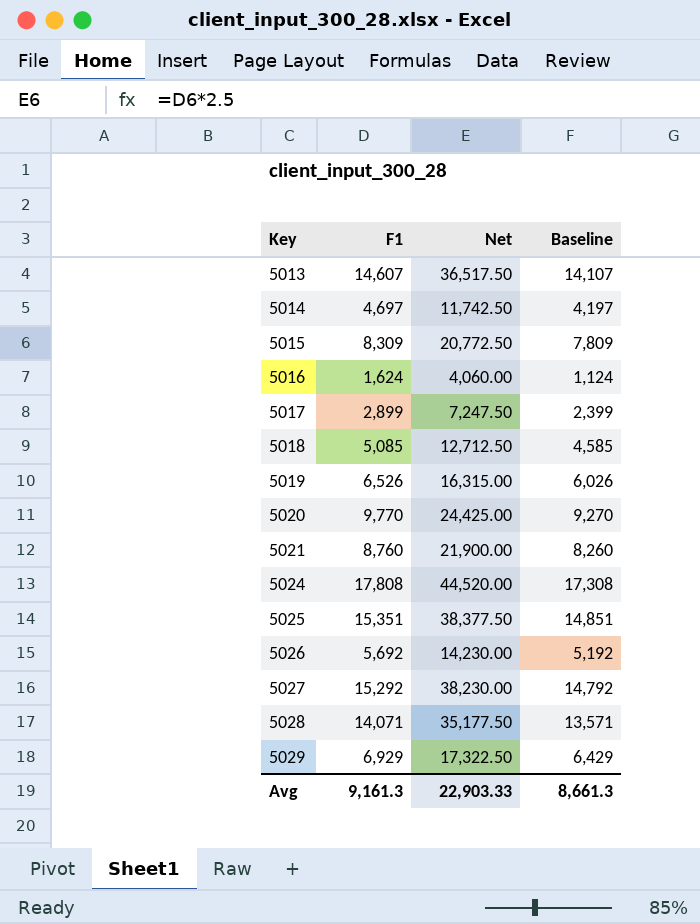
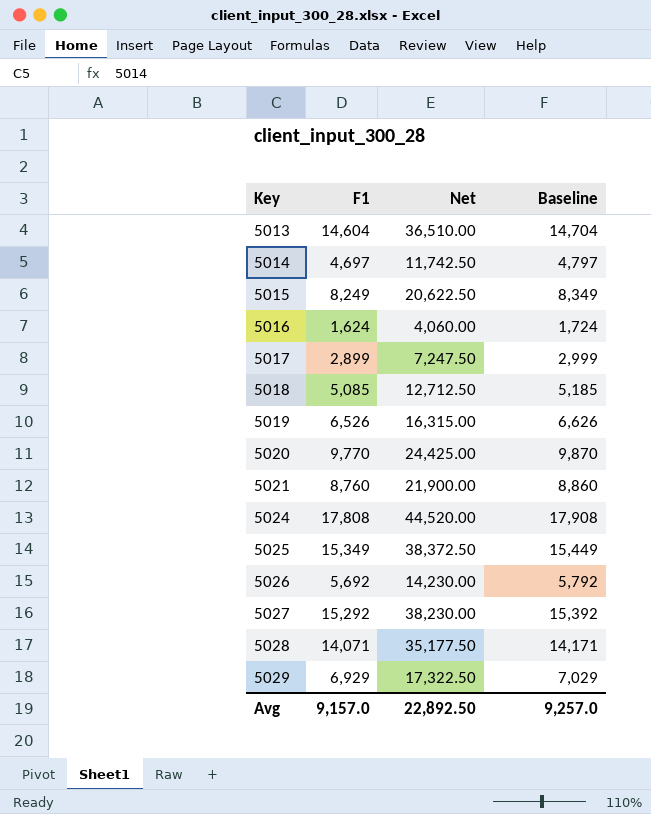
column Baseline | formula: [F1] - 500 -> [F1] + 100
5013 | F1: 14,607 -> 14,604
5013 | Net: 36,517.50 -> 36,510.00
5015 | F1: 8,309 -> 8,249
5015 | Net: 20,772.50 -> 20,622.50
5025 | F1: 15,351 -> 15,349
5025 | Net: 38,377.50 -> 38,372.50
Avg | F1: 9,161.3 -> 9,157.0
Avg | Net: 22,903.33 -> 22,892.50
Avg | Baseline: 8,661.3 -> 9,257.0

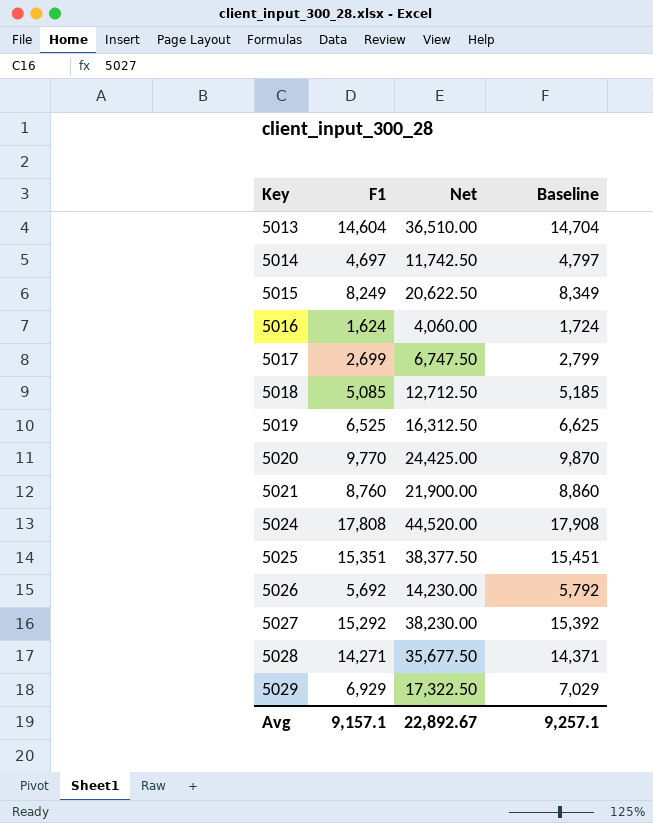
5017 | F1: 2,899 -> 2,699
5017 | Net: 7,247.50 -> 6,747.50
5017 | Baseline: 2,999 -> 2,799
5019 | F1: 6,526 -> 6,525
5019 | Net: 16,315.00 -> 16,312.50
5019 | Baseline: 6,626 -> 6,625
5025 | F1: 15,349 -> 15,351
5025 | Net: 38,372.50 -> 38,377.50
5025 | Baseline: 15,449 -> 15,451
5028 | F1: 14,071 -> 14,271
5028 | Net: 35,177.50 -> 35,677.50
5028 | Baseline: 14,171 -> 14,371
Avg | F1: 9,157.0 -> 9,157.1
Avg | Net: 22,892.50 -> 22,892.67
Avg | Baseline: 9,257.0 -> 9,257.1

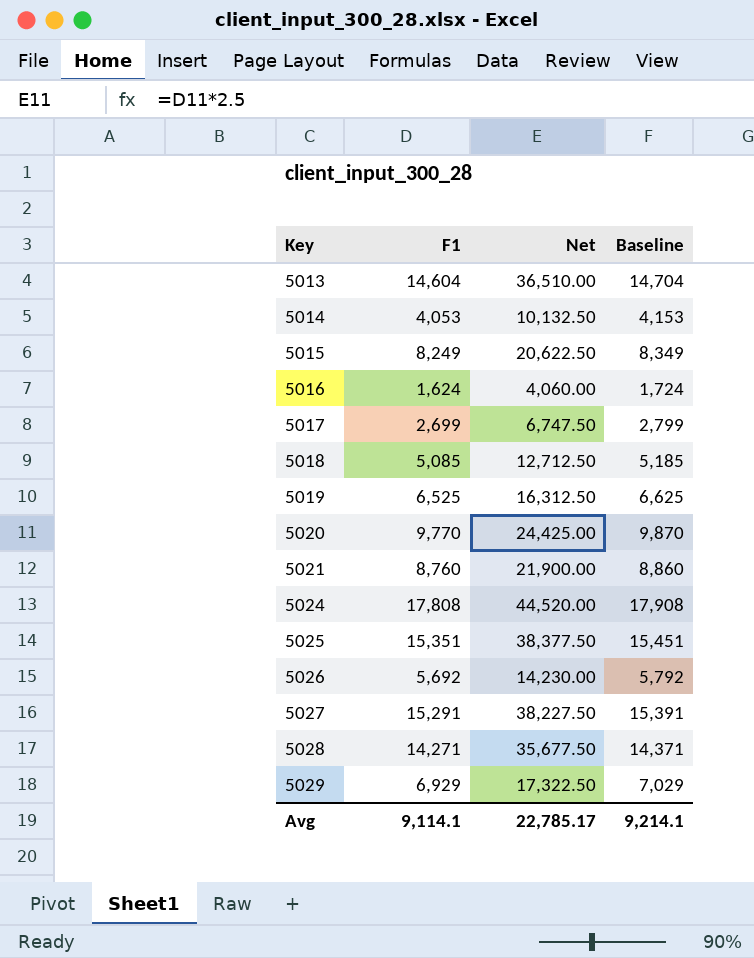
5014 | F1: 4,697 -> 4,053
5014 | Net: 11,742.50 -> 10,132.50
5014 | Baseline: 4,797 -> 4,153
5027 | F1: 15,292 -> 15,291
5027 | Net: 38,230.00 -> 38,227.50
5027 | Baseline: 15,392 -> 15,391
Avg | F1: 9,157.1 -> 9,114.1
Avg | Net: 22,892.67 -> 22,785.17
Avg | Baseline: 9,257.1 -> 9,214.1

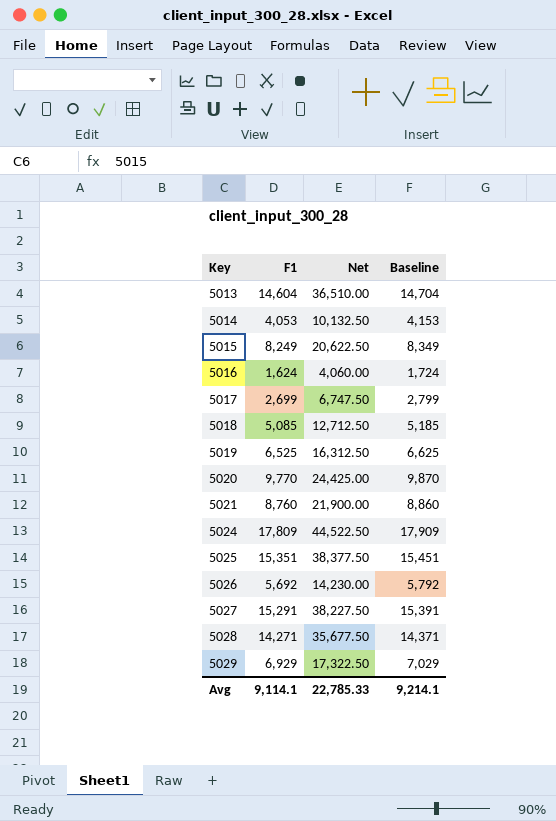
5024 | F1: 17,808 -> 17,809
5024 | Net: 44,520.00 -> 44,522.50
5024 | Baseline: 17,908 -> 17,909
Avg | Net: 22,785.17 -> 22,785.33

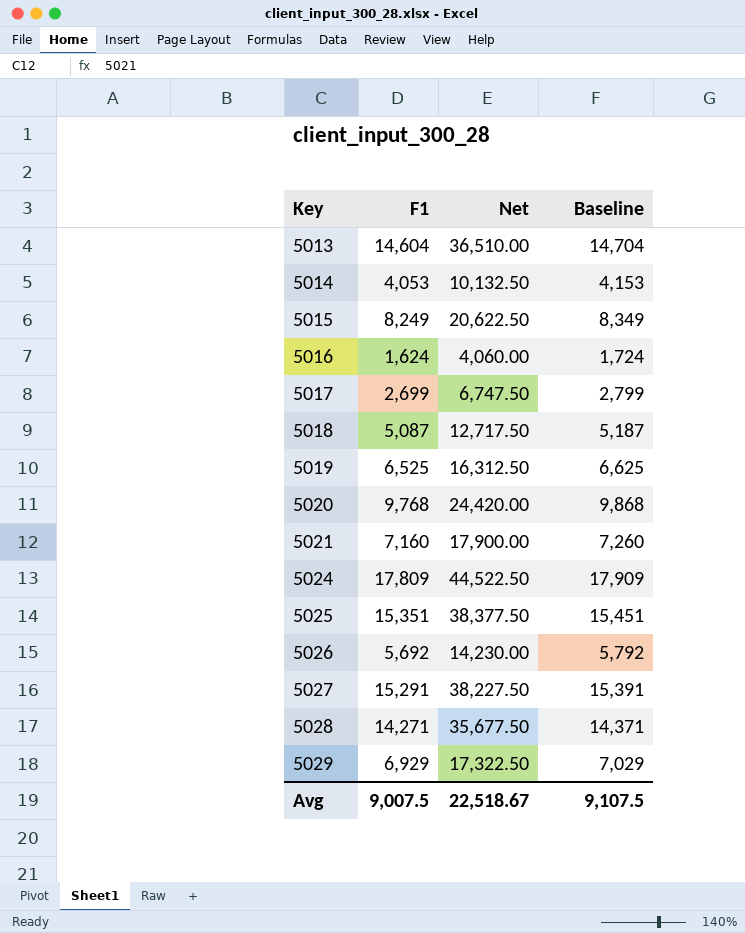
5018 | F1: 5,085 -> 5,087
5018 | Net: 12,712.50 -> 12,717.50
5018 | Baseline: 5,185 -> 5,187
5020 | F1: 9,770 -> 9,768
5020 | Net: 24,425.00 -> 24,420.00
5020 | Baseline: 9,870 -> 9,868
5021 | F1: 8,760 -> 7,160
5021 | Net: 21,900.00 -> 17,900.00
5021 | Baseline: 8,860 -> 7,260
Avg | F1: 9,114.1 -> 9,007.5
Avg | Net: 22,785.33 -> 22,518.67
Avg | Baseline: 9,214.1 -> 9,107.5

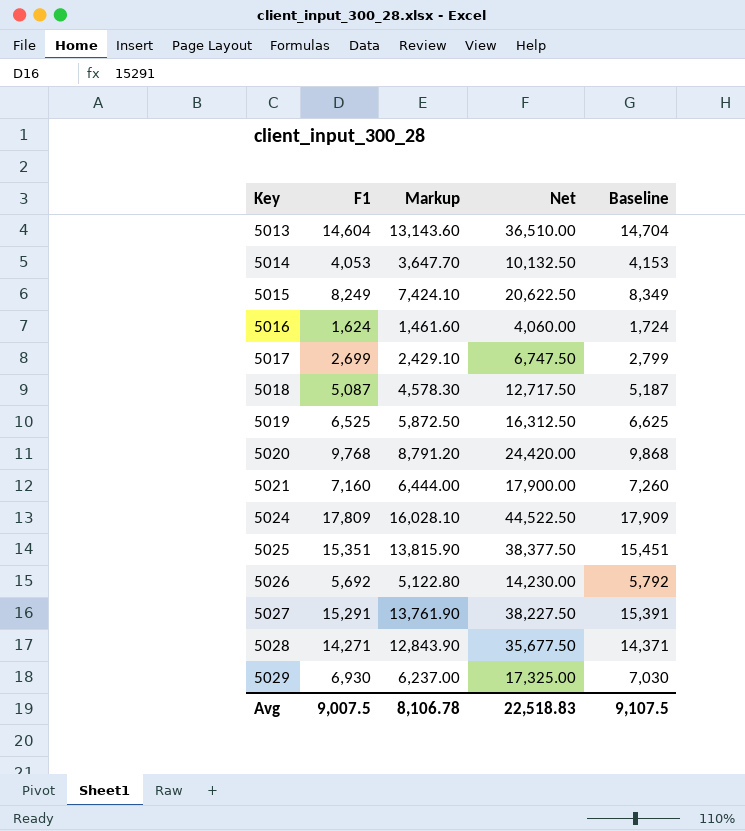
column Markup | formula: none -> [F1] * 0.9
5029 | F1: 6,929 -> 6,930
5029 | Net: 17,322.50 -> 17,325.00
5029 | Baseline: 7,029 -> 7,030
Avg | Net: 22,518.67 -> 22,518.83

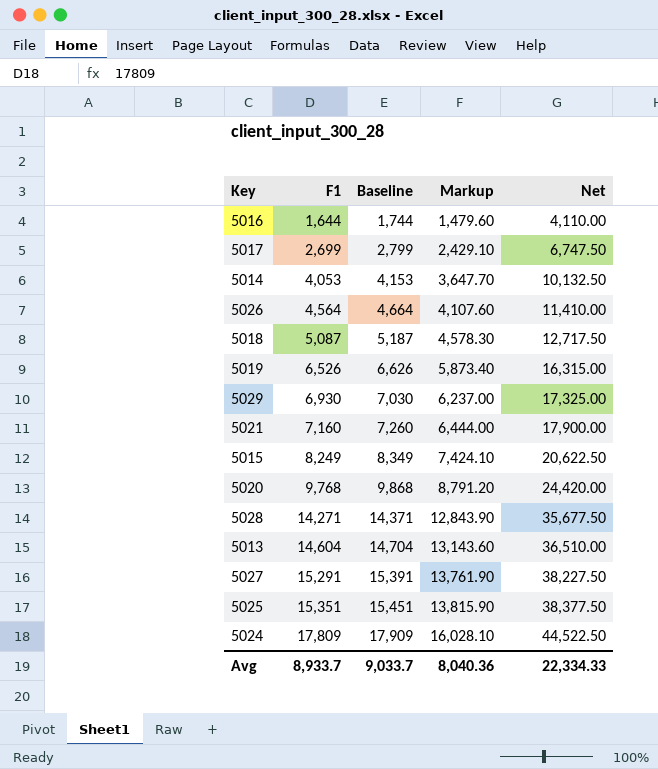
row order: Key ascending -> F1 ascending
column Baseline | position: 5 -> 3
5016 | F1: 1,624 -> 1,644
5016 | Baseline: 1,724 -> 1,744
5016 | Markup: 1,461.60 -> 1,479.60
5016 | Net: 4,060.00 -> 4,110.00
5026 | F1: 5,692 -> 4,564
5026 | Baseline: 5,792 -> 4,664
5026 | Markup: 5,122.80 -> 4,107.60
5026 | Net: 14,230.00 -> 11,410.00
5019 | F1: 6,525 -> 6,526
5019 | Baseline: 6,625 -> 6,626
5019 | Markup: 5,872.50 -> 5,873.40
5019 | Net: 16,312.50 -> 16,315.00
Avg | F1: 9,007.5 -> 8,933.7
Avg | Baseline: 9,107.5 -> 9,033.7
Avg | Markup: 8,106.78 -> 8,040.36
Avg | Net: 22,518.83 -> 22,334.33

